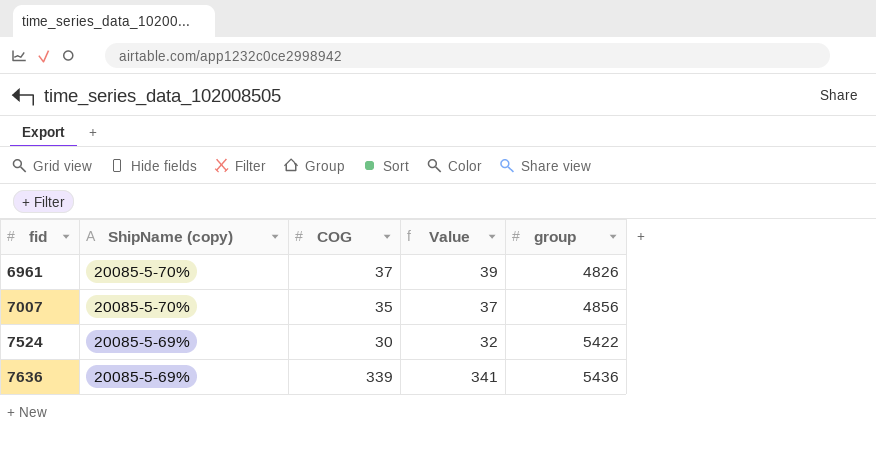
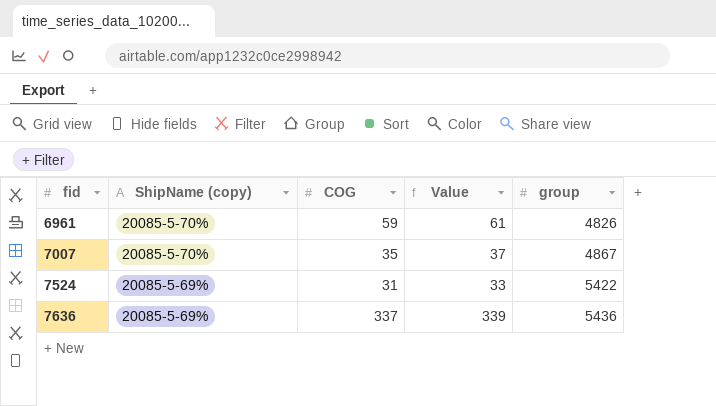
6961 | COG: 37 -> 59
6961 | Value: 39 -> 61
7007 | group: 4856 -> 4867
7524 | COG: 30 -> 31
7524 | Value: 32 -> 33
7636 | COG: 339 -> 337
7636 | Value: 341 -> 339

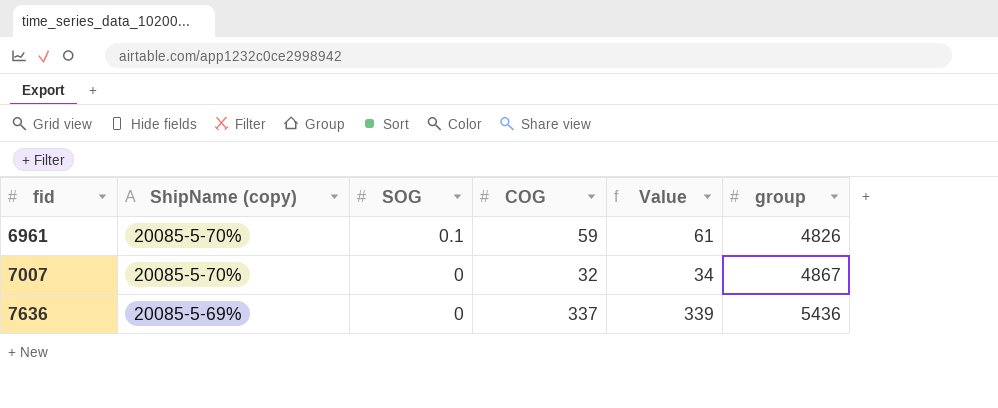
column SOG | position: none -> 3
row 7524: 20085-5-69% | 31 | 33 | 5422 -> none
7007 | COG: 35 -> 32
7007 | Value: 37 -> 34

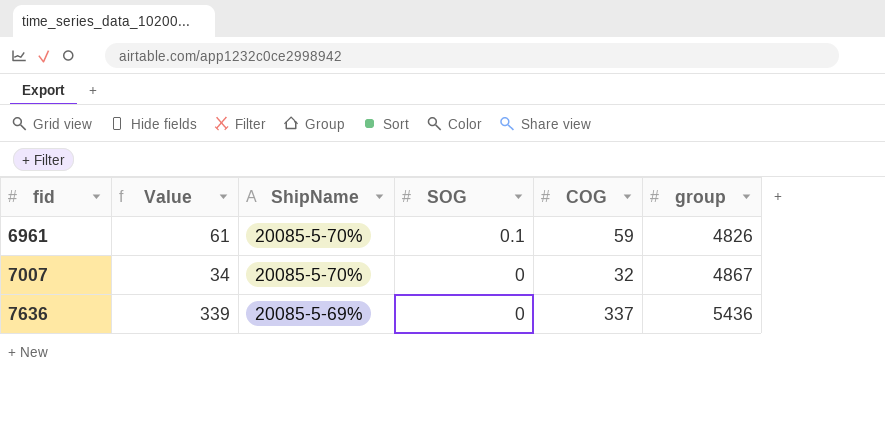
column Value | position: 5 -> 2
column name: ShipName (copy) -> ShipName

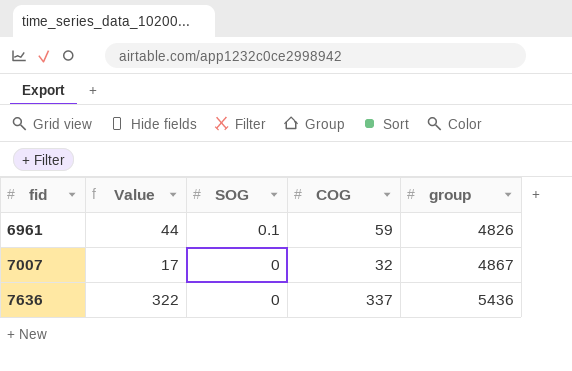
column ShipName | position: 3 -> none
column Value | formula: [COG] + 2 -> [COG] - 15

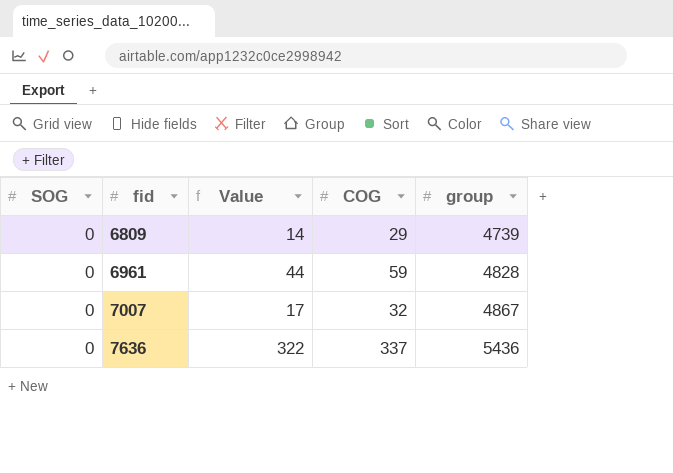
column SOG | position: 3 -> 1
row 6809: none -> 0 | 14 | 29 | 4739
6961 | SOG: 0.1 -> 0
6961 | group: 4826 -> 4828

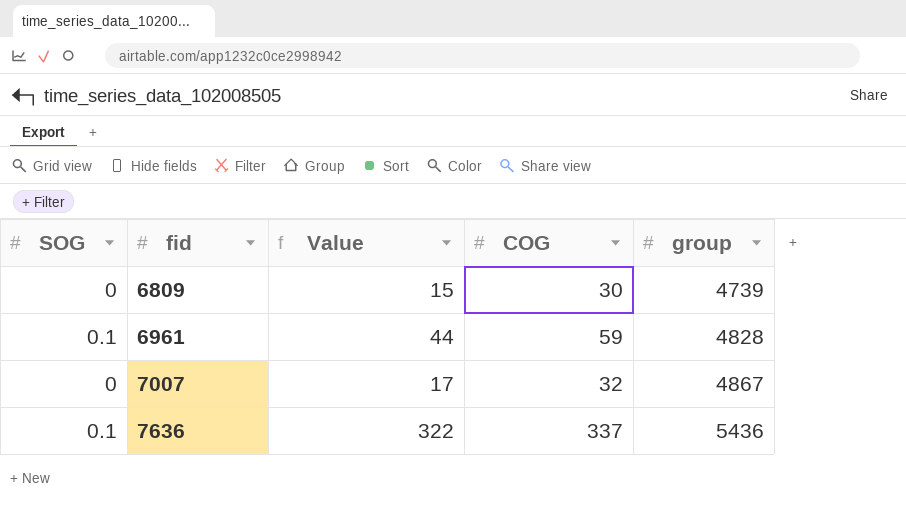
6809 | Value: 14 -> 15
6809 | COG: 29 -> 30
6961 | SOG: 0 -> 0.1
7636 | SOG: 0 -> 0.1

